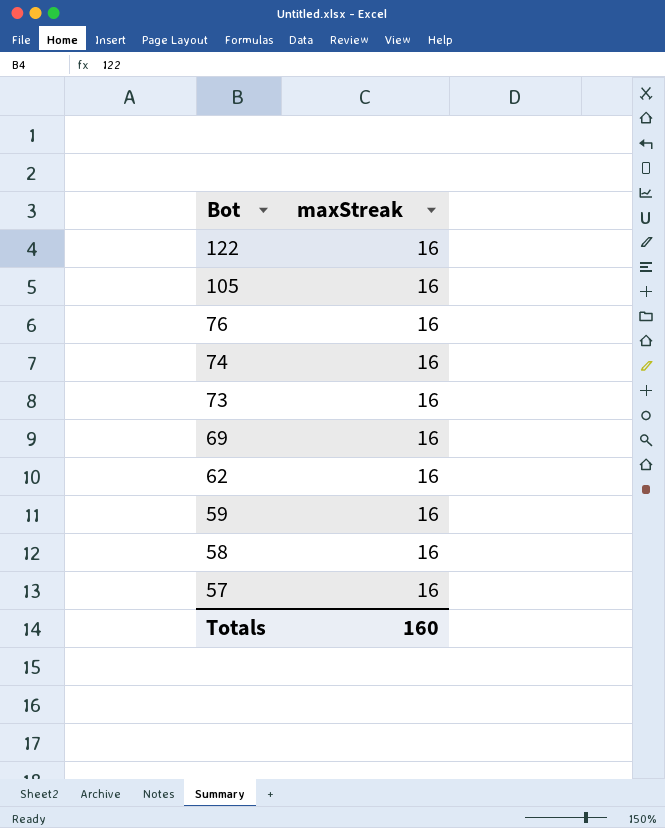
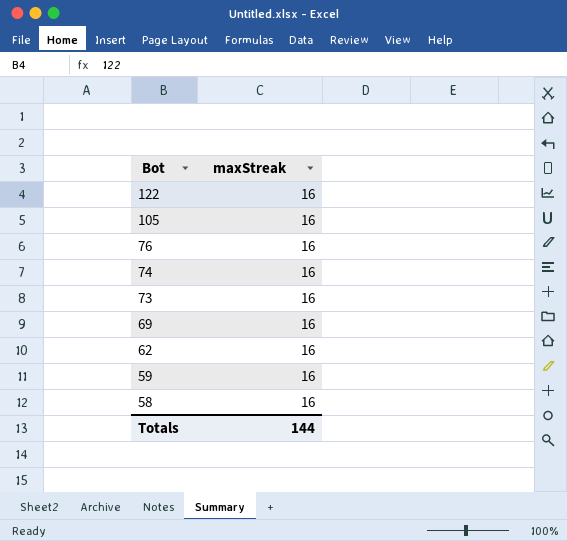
row 57: 16 -> none
Totals | maxStreak: 160 -> 144

